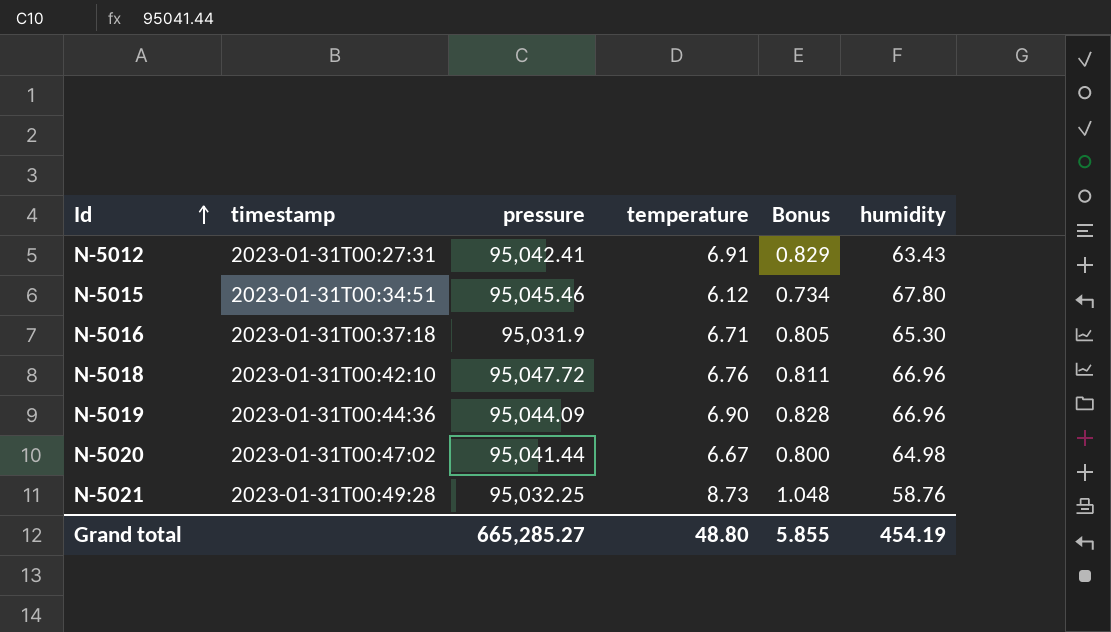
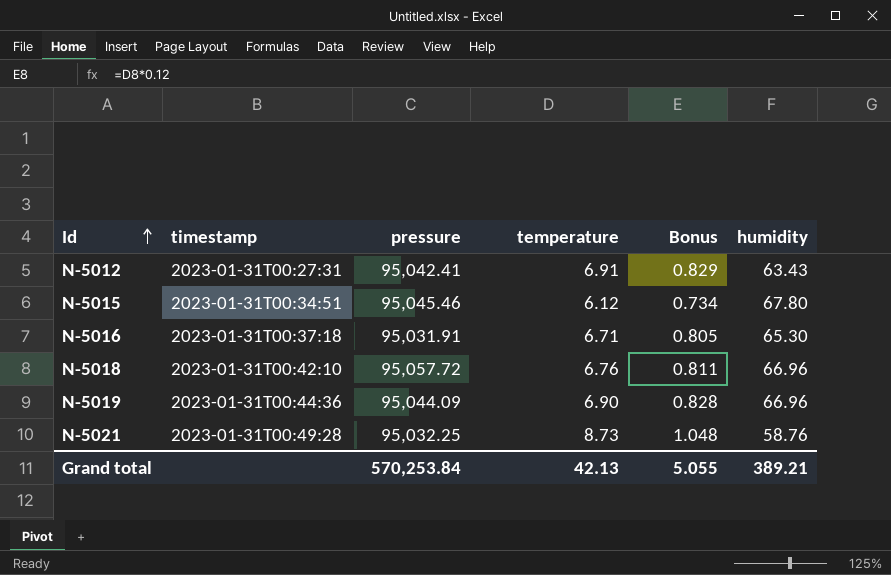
row N-5020: 2023-01-31T00:47:02 | 95,041.44 | 6.67 | 0.800 | 64.98 -> none
N-5016 | pressure: 95,031.9 -> 95,031.91
N-5018 | pressure: 95,047.72 -> 95,057.72
Grand total | pressure: 665,285.27 -> 570,253.84
Grand total | temperature: 48.80 -> 42.13
Grand total | Bonus: 5.855 -> 5.055
Grand total | humidity: 454.19 -> 389.21

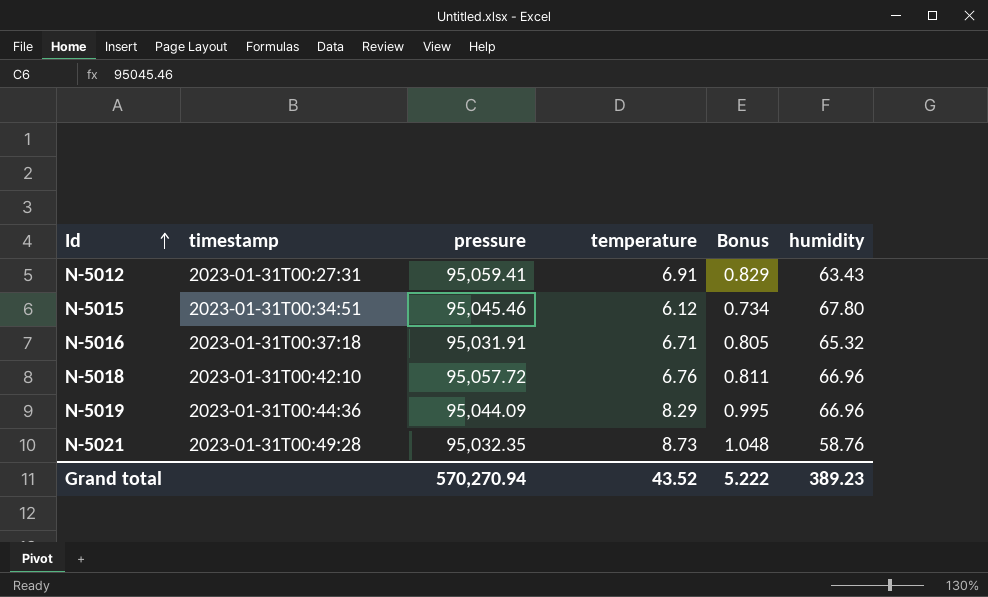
N-5012 | pressure: 95,042.41 -> 95,059.41
N-5016 | humidity: 65.30 -> 65.32
N-5019 | temperature: 6.90 -> 8.29
N-5019 | Bonus: 0.828 -> 0.995
N-5021 | pressure: 95,032.25 -> 95,032.35
Grand total | pressure: 570,253.84 -> 570,270.94
Grand total | temperature: 42.13 -> 43.52
Grand total | Bonus: 5.055 -> 5.222
Grand total | humidity: 389.21 -> 389.23

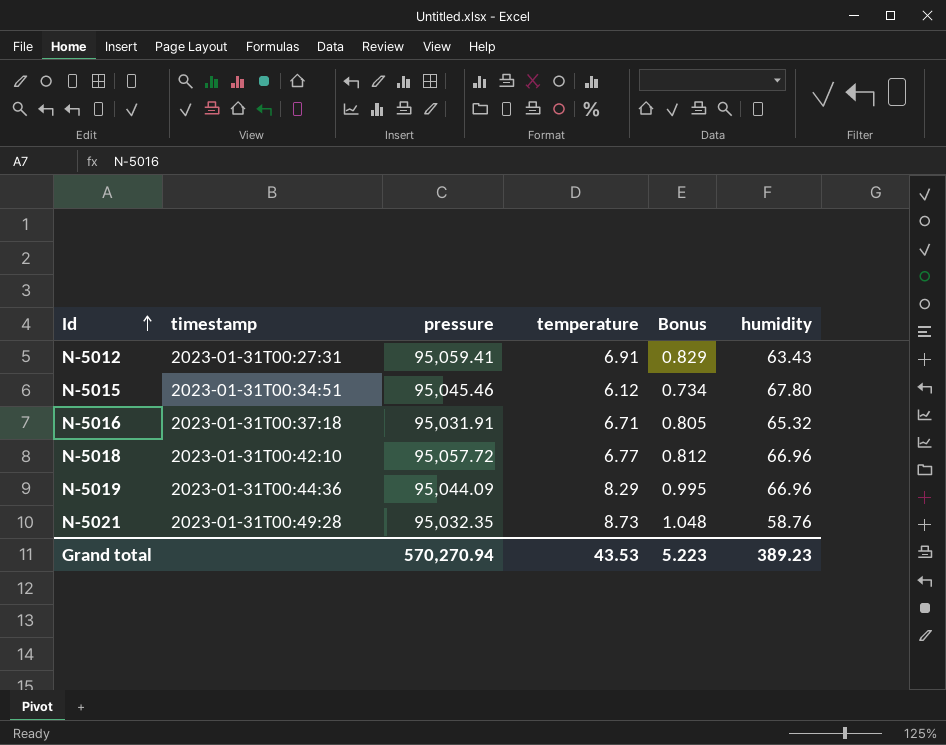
N-5018 | temperature: 6.76 -> 6.77
N-5018 | Bonus: 0.811 -> 0.812
Grand total | temperature: 43.52 -> 43.53
Grand total | Bonus: 5.222 -> 5.223

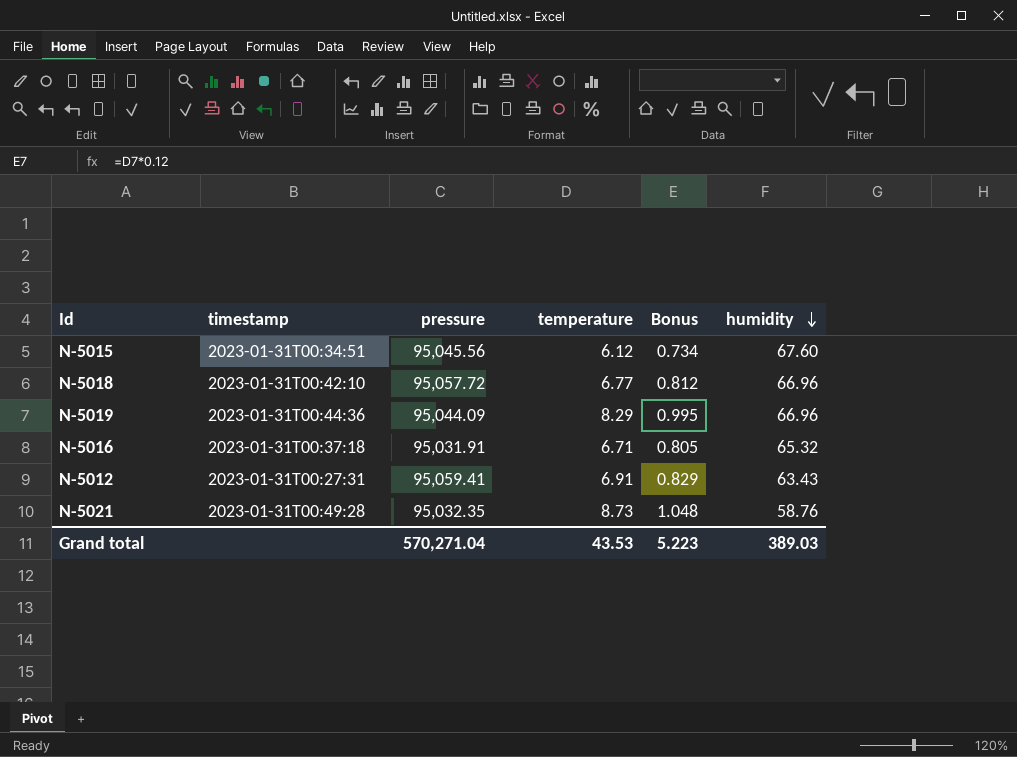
row order: Id ascending -> humidity descending
N-5015 | pressure: 95,045.46 -> 95,045.56
N-5015 | humidity: 67.80 -> 67.60
Grand total | pressure: 570,270.94 -> 570,271.04
Grand total | humidity: 389.23 -> 389.03

